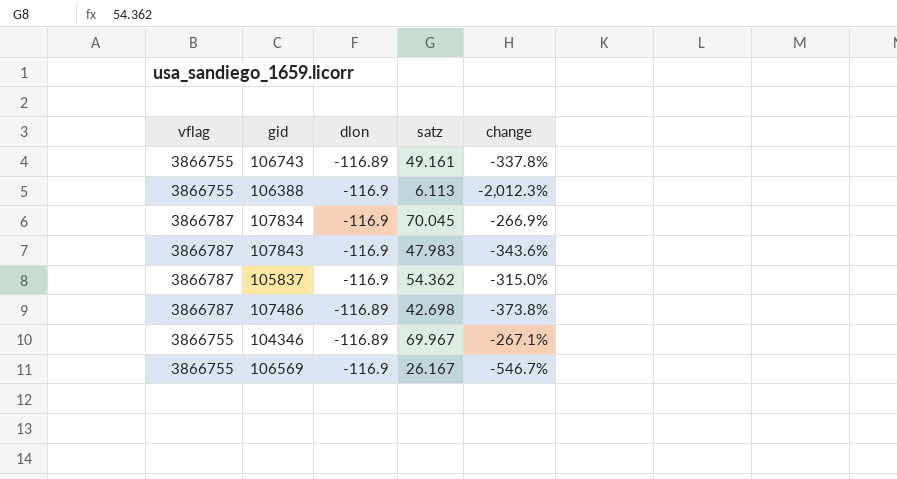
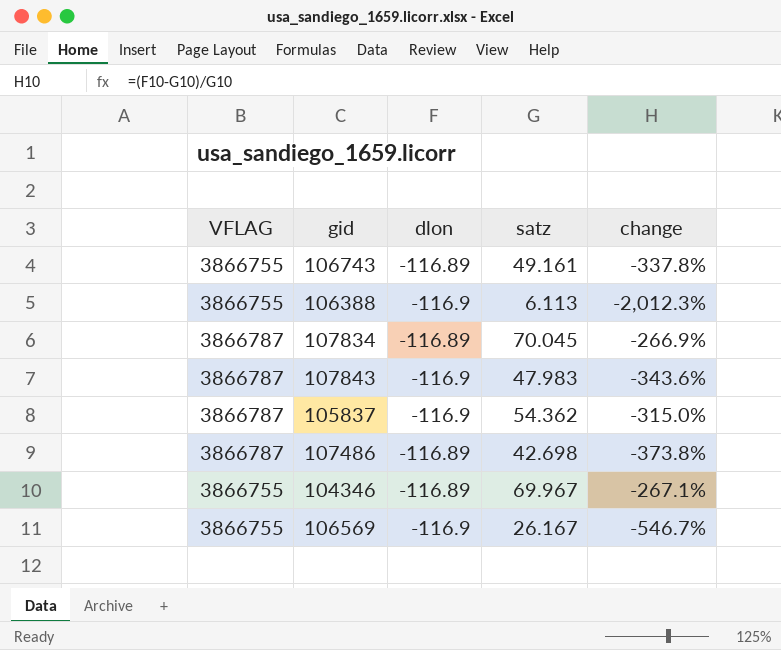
column name: vflag -> VFLAG
107834 | dlon: -116.9 -> -116.89

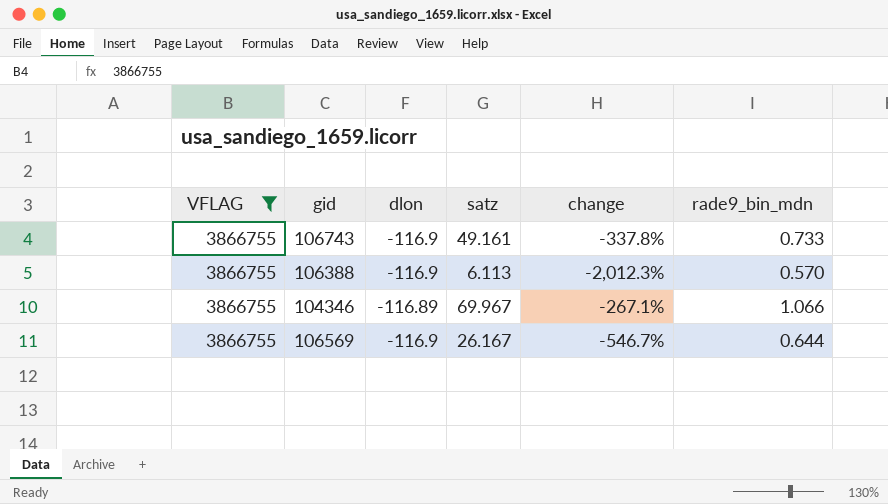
filter: none -> VFLAG = 3866755
column rade9_bin_mdn | position: none -> 6
106743 | dlon: -116.89 -> -116.9

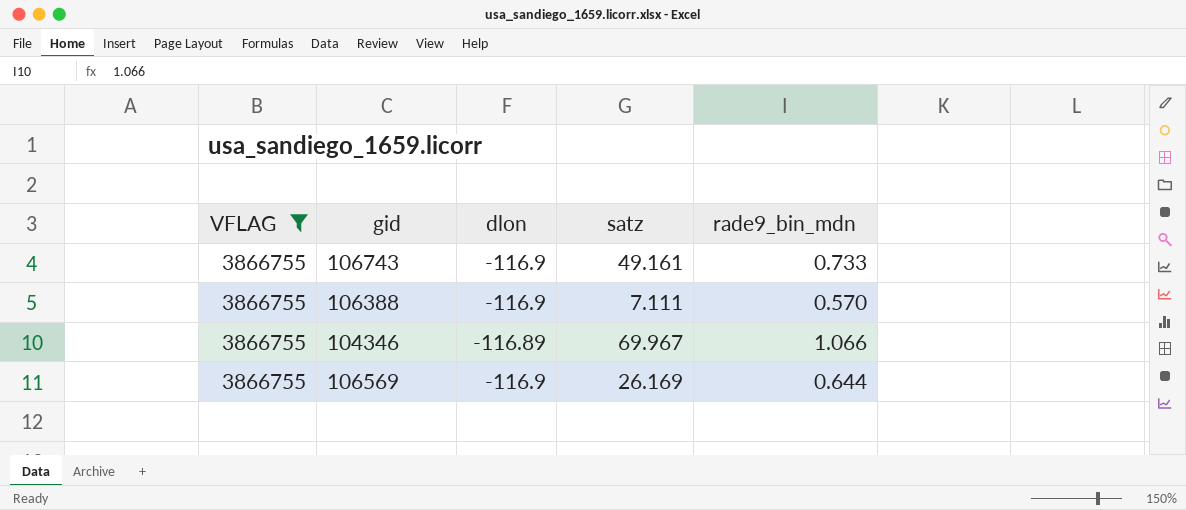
column change | formula: ([dlon] - [satz]) / [satz] -> none
106388 | satz: 6.113 -> 7.111
106569 | satz: 26.167 -> 26.169

